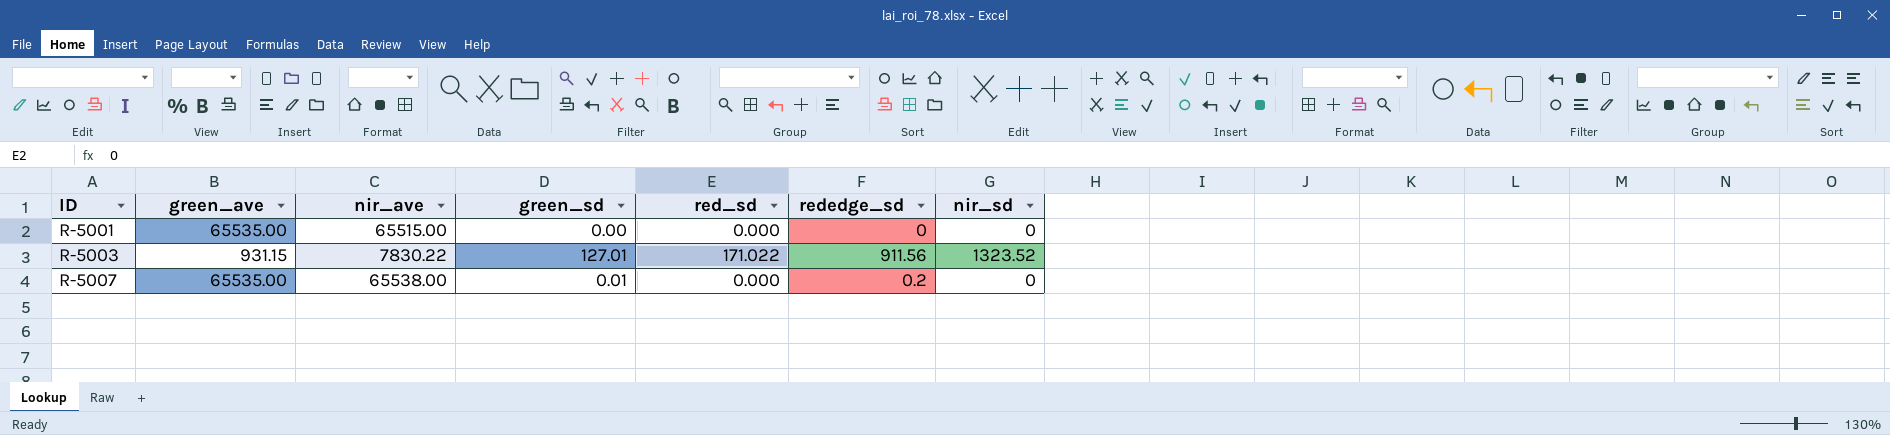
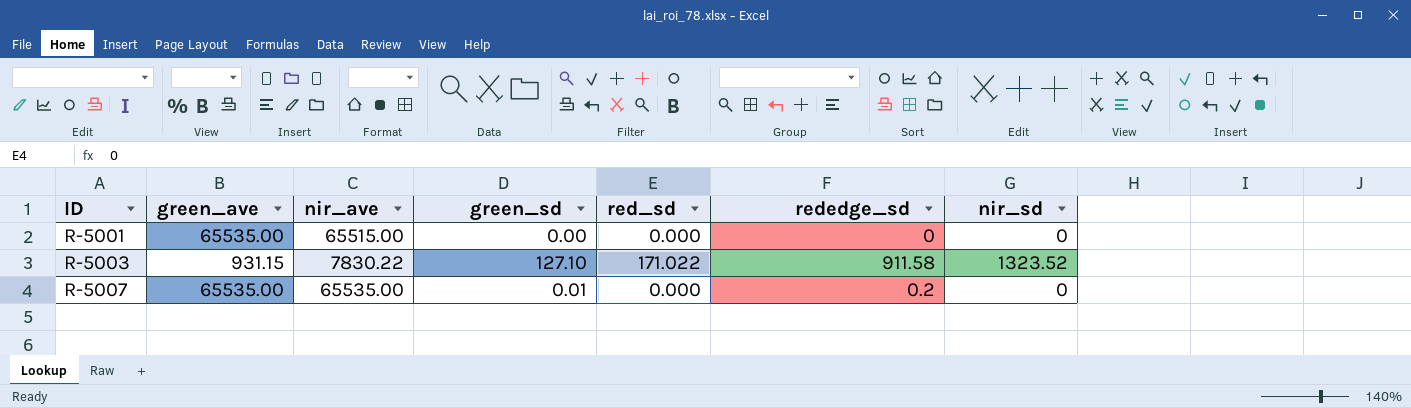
R-5003 | green_sd: 127.01 -> 127.10
R-5003 | rededge_sd: 911.56 -> 911.58
R-5007 | nir_ave: 65538.00 -> 65535.00

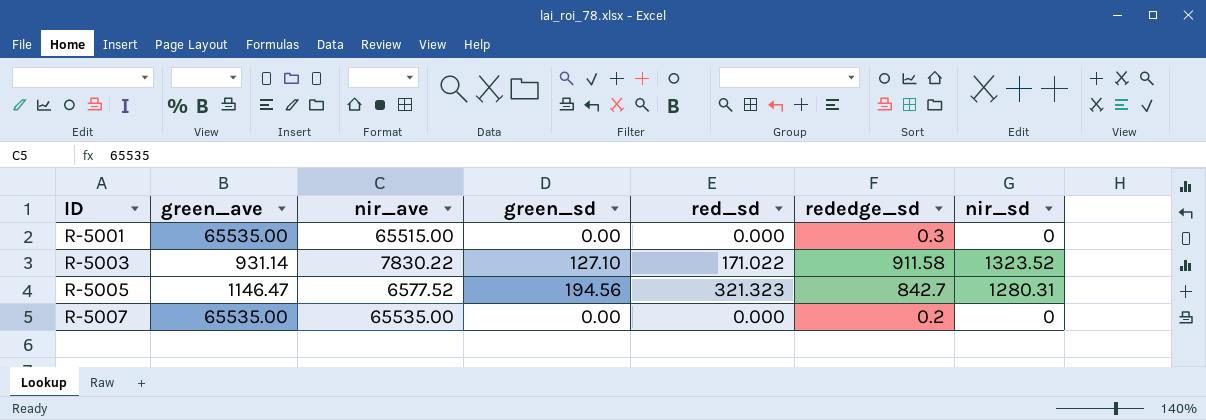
R-5001 | rededge_sd: 0 -> 0.3
R-5003 | green_ave: 931.15 -> 931.14
row R-5005: none -> 1146.47 | 6577.52 | 194.56 | 321.323 | 842.7 | 1280.31
R-5007 | green_sd: 0.01 -> 0.00

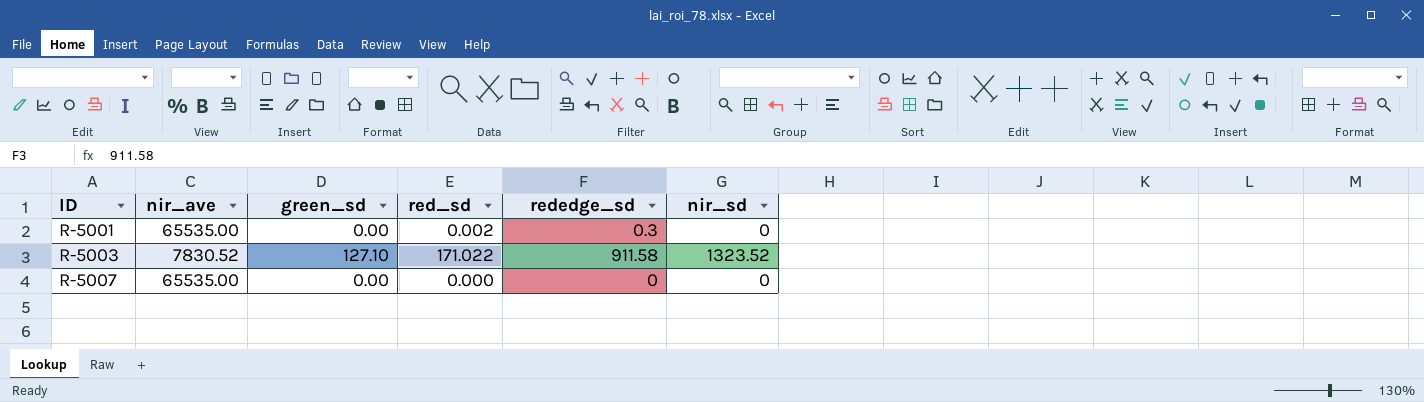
column green_ave | position: 2 -> none
row R-5005: 1146.47 | 6577.52 | 194.56 | 321.323 | 842.7 | 1280.31 -> none
R-5001 | nir_ave: 65515.00 -> 65535.00
R-5001 | red_sd: 0.000 -> 0.002
R-5003 | nir_ave: 7830.22 -> 7830.52
R-5007 | rededge_sd: 0.2 -> 0

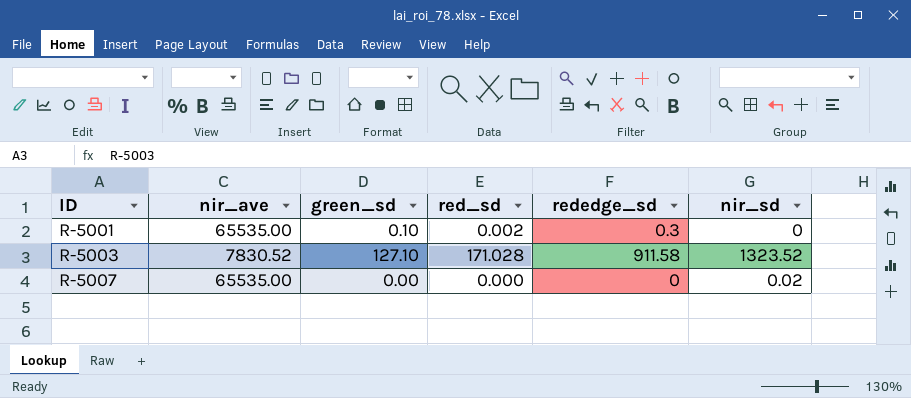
R-5001 | green_sd: 0.00 -> 0.10
R-5003 | red_sd: 171.022 -> 171.028
R-5007 | nir_sd: 0 -> 0.02

